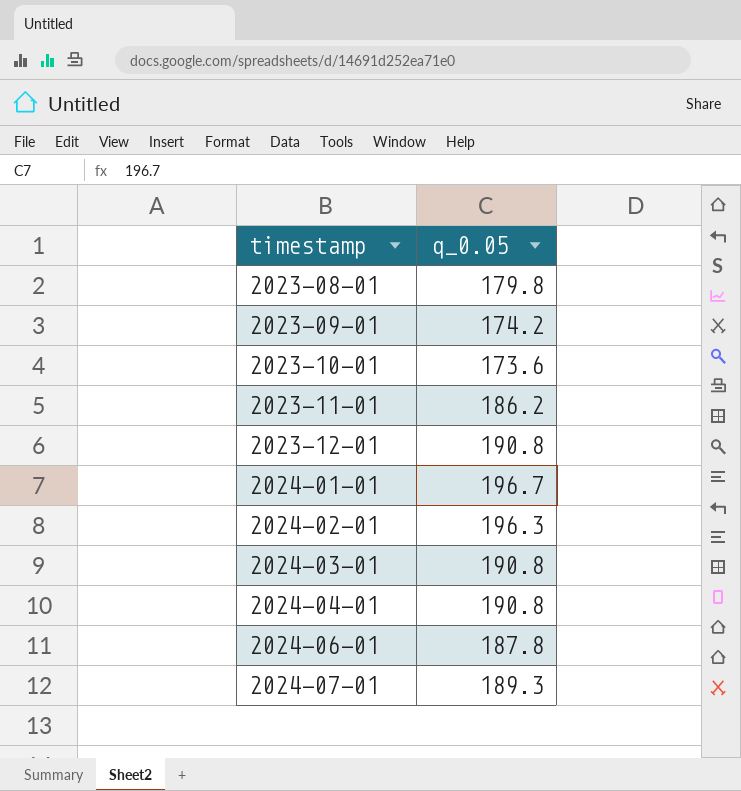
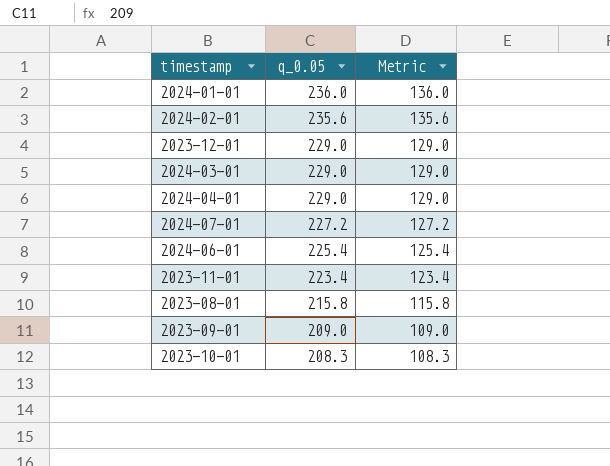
row order: timestamp ascending -> q_0.05 descending
column Metric | formula: none -> [q_0.05] - 100
2024-01-01 | q_0.05: 196.7 -> 236.0
2024-02-01 | q_0.05: 196.3 -> 235.6
2023-12-01 | q_0.05: 190.8 -> 229.0
2024-03-01 | q_0.05: 190.8 -> 229.0
2024-04-01 | q_0.05: 190.8 -> 229.0
2024-07-01 | q_0.05: 189.3 -> 227.2
2024-06-01 | q_0.05: 187.8 -> 225.4
2023-11-01 | q_0.05: 186.2 -> 223.4
2023-08-01 | q_0.05: 179.8 -> 215.8
2023-09-01 | q_0.05: 174.2 -> 209.0
2023-10-01 | q_0.05: 173.6 -> 208.3

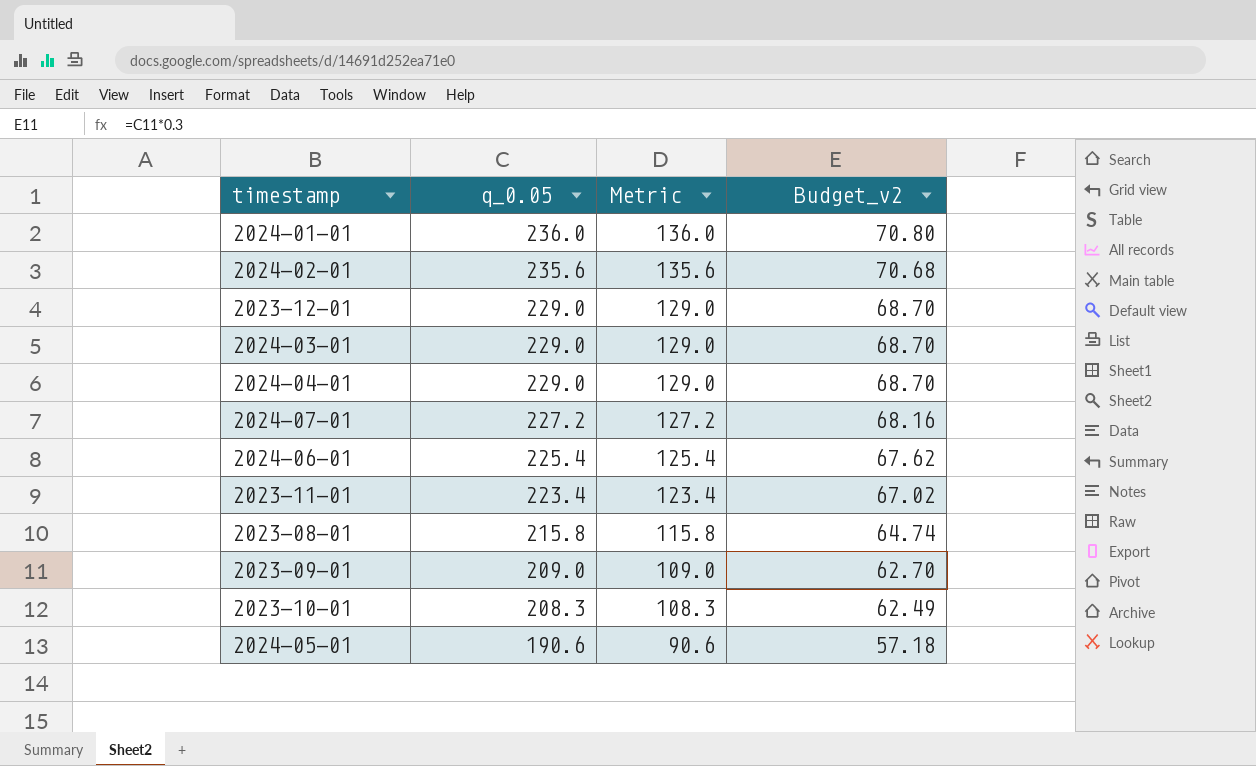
column Budget_v2 | formula: none -> [q_0.05] * 0.3
row 2024-05-01: none -> 190.6 | 90.6 | 57.18

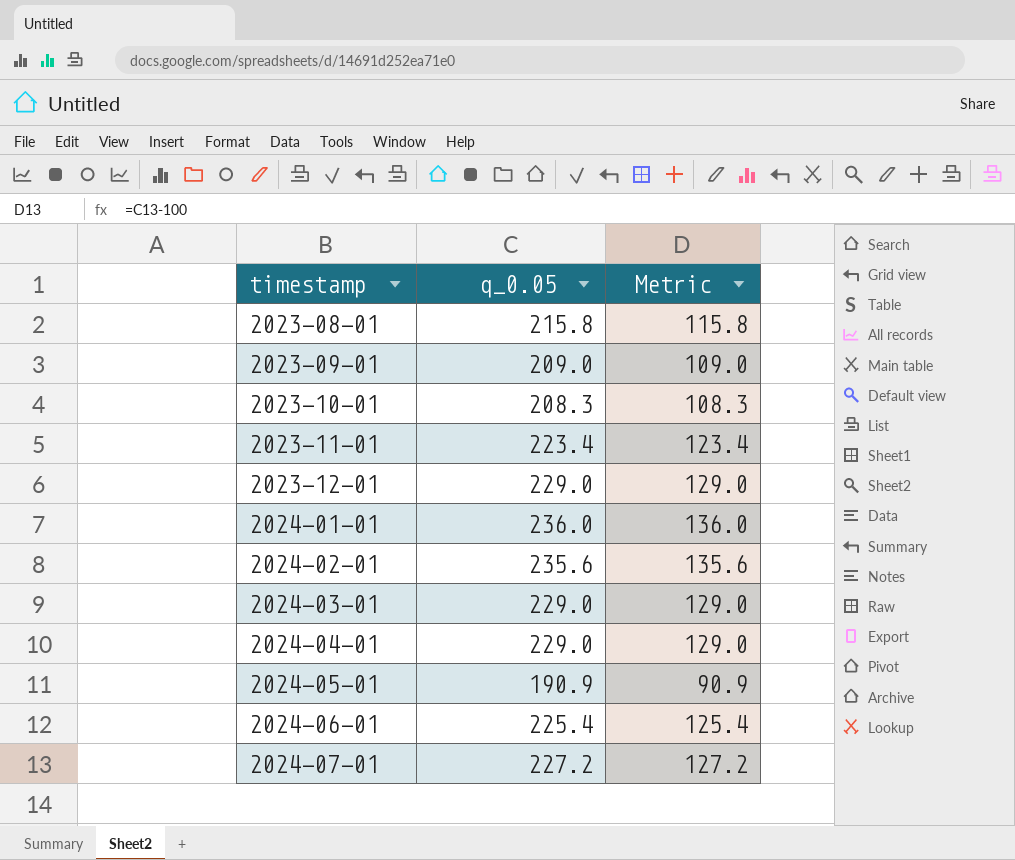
row order: q_0.05 descending -> timestamp ascending
column Budget_v2 | formula: [q_0.05] * 0.3 -> none
2024-05-01 | q_0.05: 190.6 -> 190.9
2024-05-01 | Metric: 90.6 -> 90.9

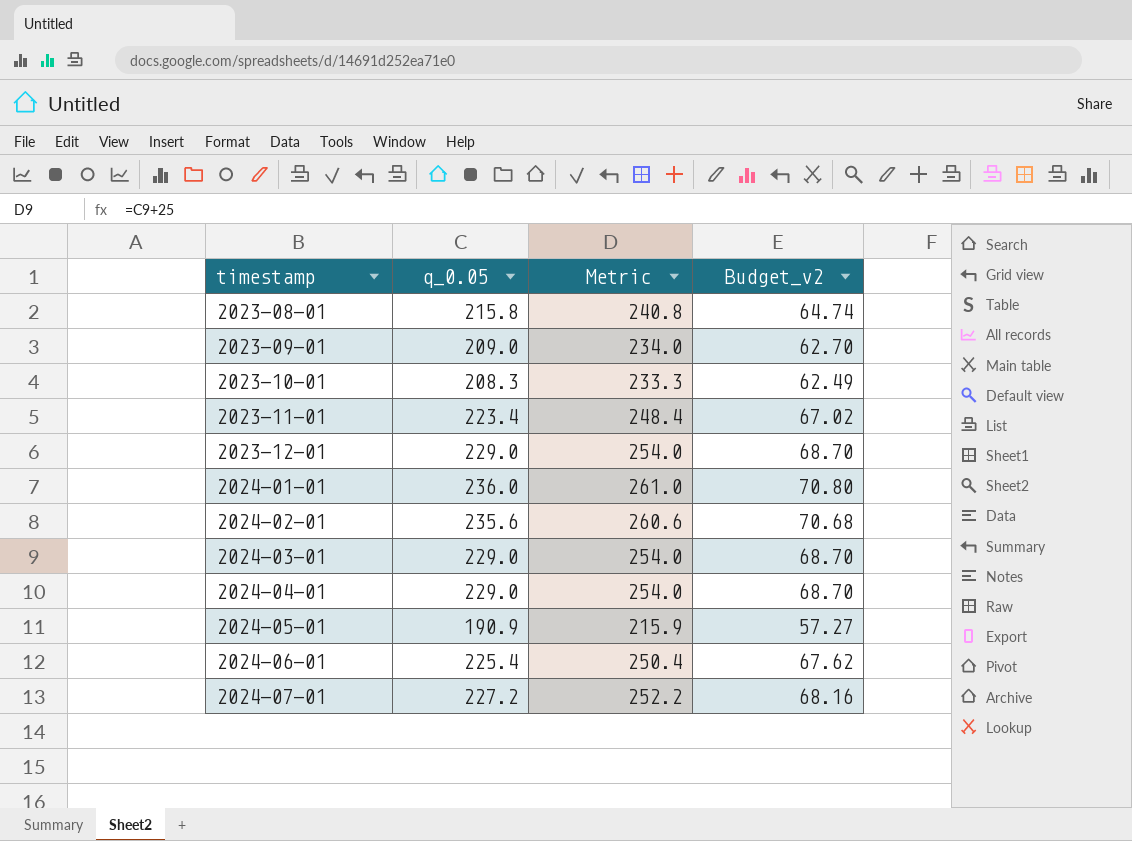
column Metric | formula: [q_0.05] - 100 -> [q_0.05] + 25
column Budget_v2 | formula: none -> [q_0.05] * 0.3

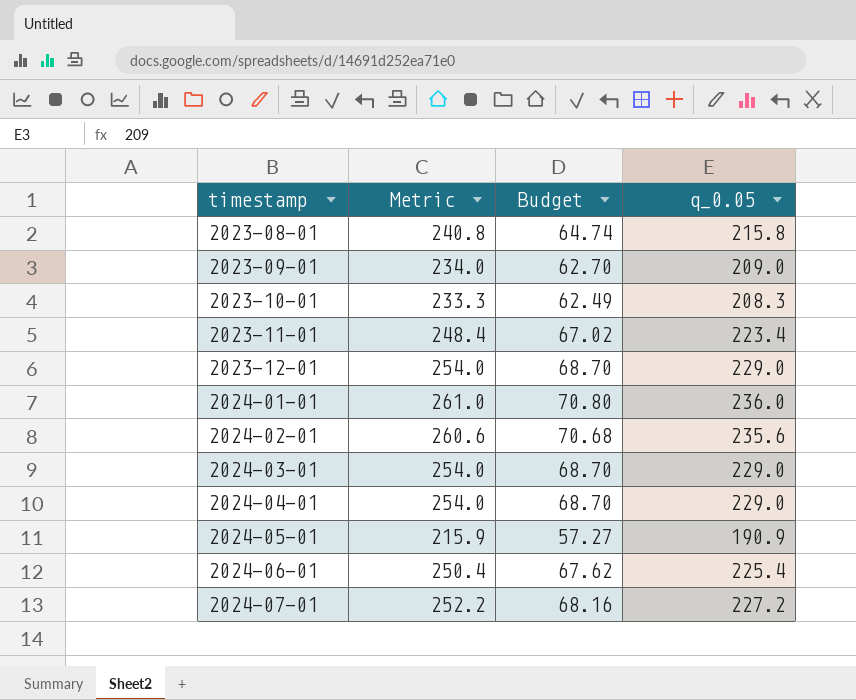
column name: Budget_v2 -> Budget
column q_0.05 | position: 2 -> 4

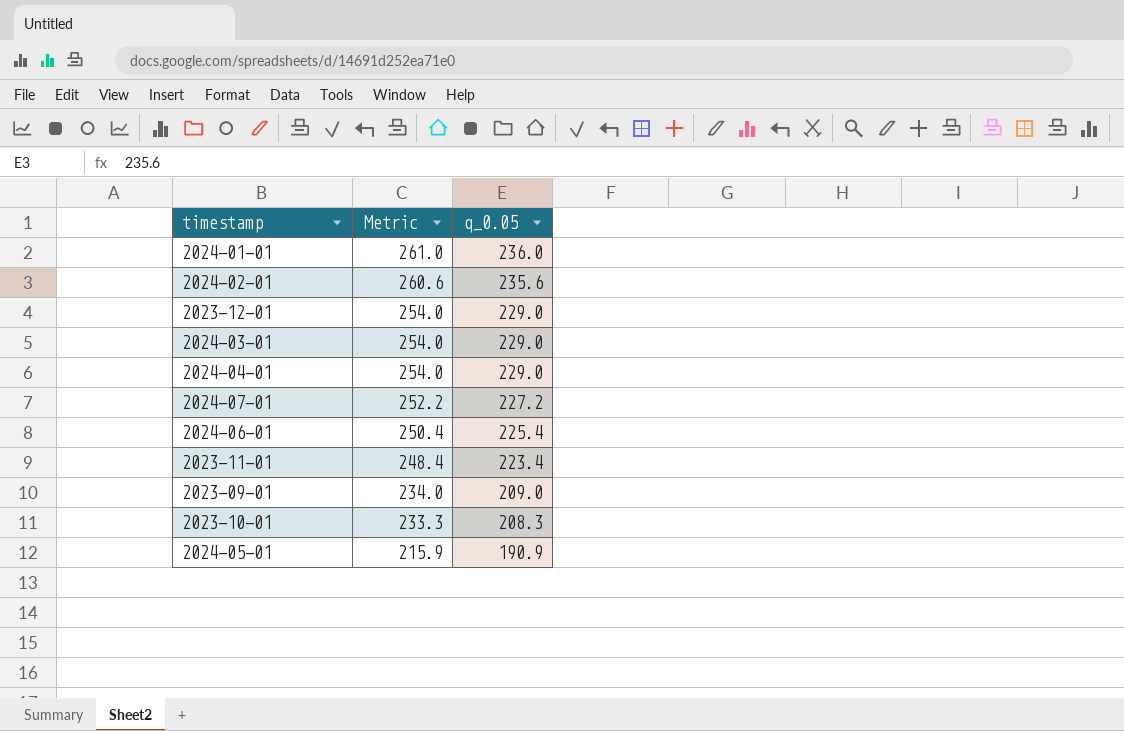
row order: timestamp ascending -> Metric descending
column Budget | formula: [q_0.05] * 0.3 -> none
row 2023-08-01: 240.8 | 64.74 | 215.8 -> none

